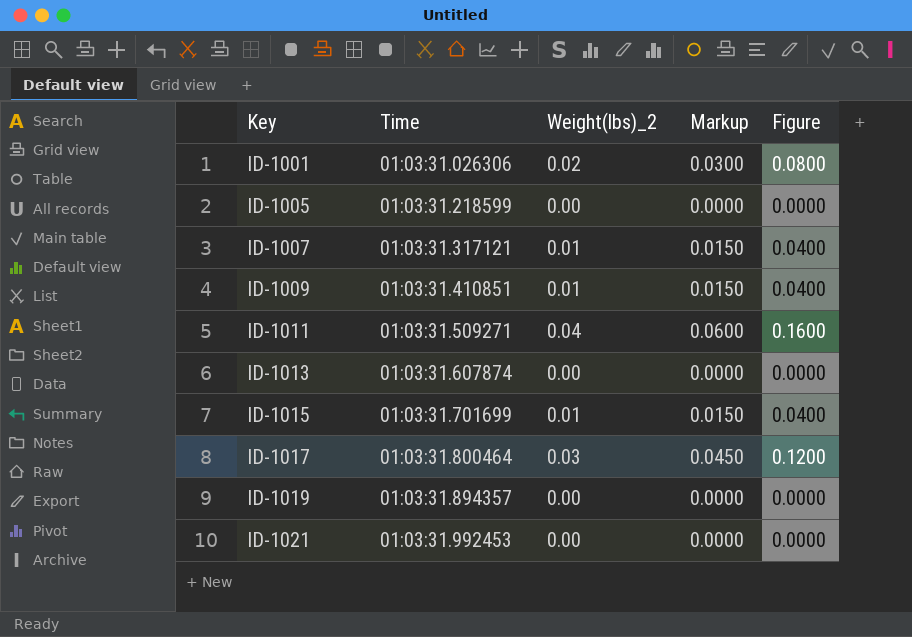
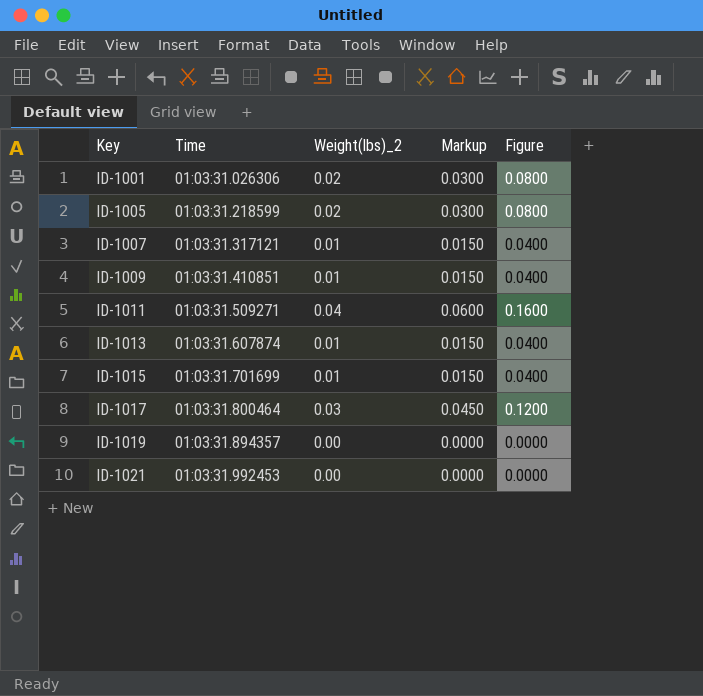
ID-1005 | Weight(lbs)_2: 0.00 -> 0.02
ID-1005 | Markup: 0.0000 -> 0.0300
ID-1005 | Figure: 0.0000 -> 0.0800
ID-1013 | Weight(lbs)_2: 0.00 -> 0.01
ID-1013 | Markup: 0.0000 -> 0.0150
ID-1013 | Figure: 0.0000 -> 0.0400

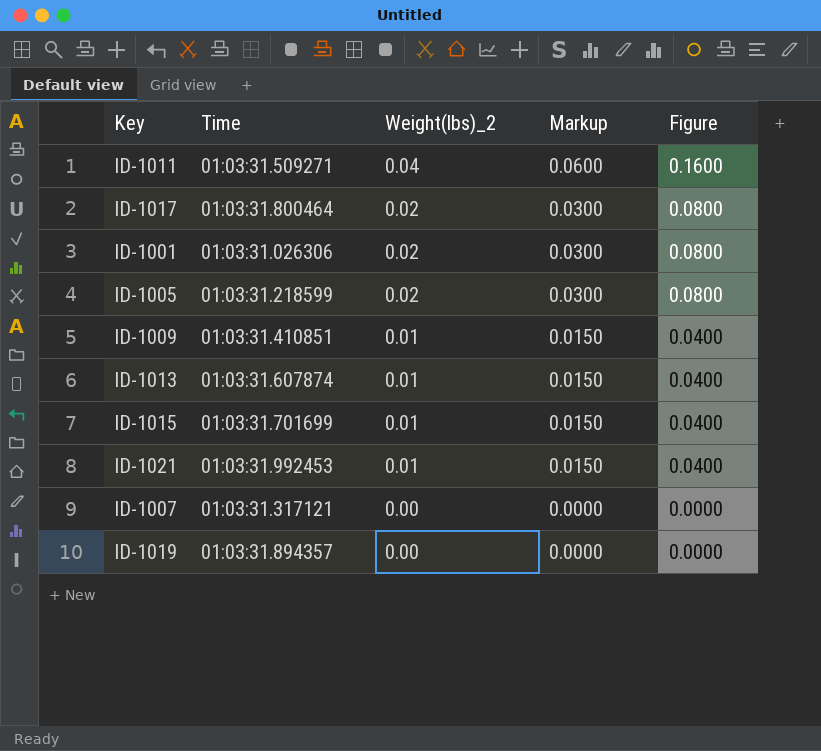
row order: Key ascending -> Weight(lbs)_2 descending
ID-1017 | Weight(lbs)_2: 0.03 -> 0.02
ID-1017 | Markup: 0.0450 -> 0.0300
ID-1017 | Figure: 0.1200 -> 0.0800
ID-1021 | Weight(lbs)_2: 0.00 -> 0.01
ID-1021 | Markup: 0.0000 -> 0.0150
ID-1021 | Figure: 0.0000 -> 0.0400
ID-1007 | Weight(lbs)_2: 0.01 -> 0.00
ID-1007 | Markup: 0.0150 -> 0.0000
ID-1007 | Figure: 0.0400 -> 0.0000

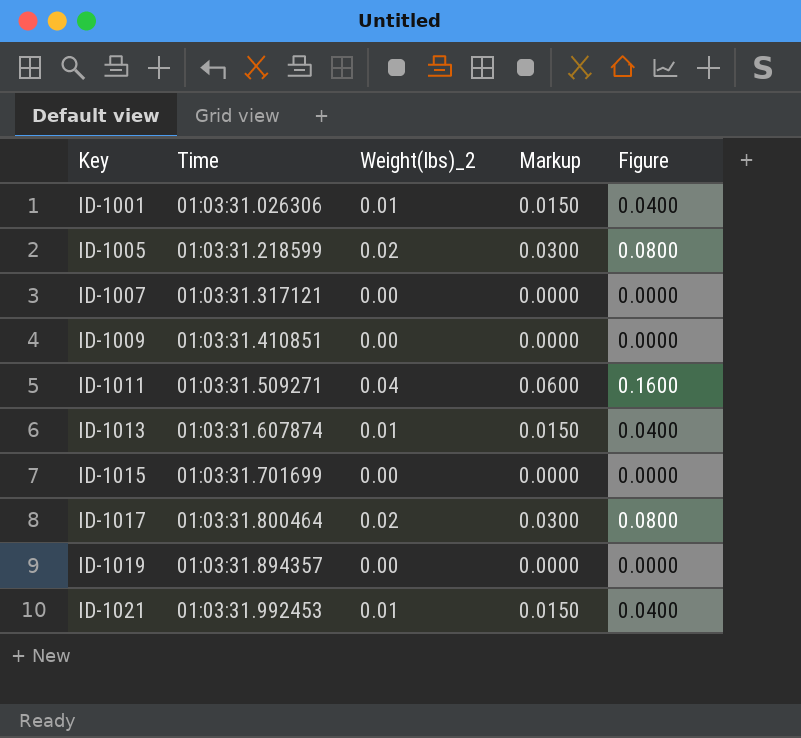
row order: Weight(lbs)_2 descending -> Key ascending
ID-1001 | Weight(lbs)_2: 0.02 -> 0.01
ID-1001 | Markup: 0.0300 -> 0.0150
ID-1001 | Figure: 0.0800 -> 0.0400
ID-1009 | Weight(lbs)_2: 0.01 -> 0.00
ID-1009 | Markup: 0.0150 -> 0.0000
ID-1009 | Figure: 0.0400 -> 0.0000
ID-1015 | Weight(lbs)_2: 0.01 -> 0.00
ID-1015 | Markup: 0.0150 -> 0.0000
ID-1015 | Figure: 0.0400 -> 0.0000

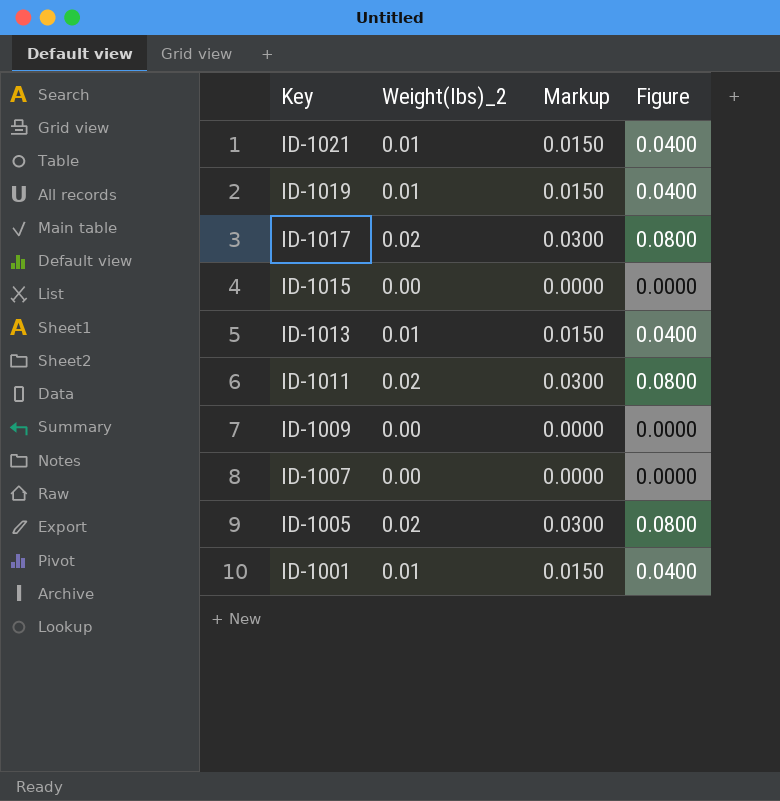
row order: Key ascending -> Key descending
column Time | position: 2 -> none
ID-1019 | Weight(lbs)_2: 0.00 -> 0.01
ID-1019 | Markup: 0.0000 -> 0.0150
ID-1019 | Figure: 0.0000 -> 0.0400
ID-1011 | Weight(lbs)_2: 0.04 -> 0.02
ID-1011 | Markup: 0.0600 -> 0.0300
ID-1011 | Figure: 0.1600 -> 0.0800

